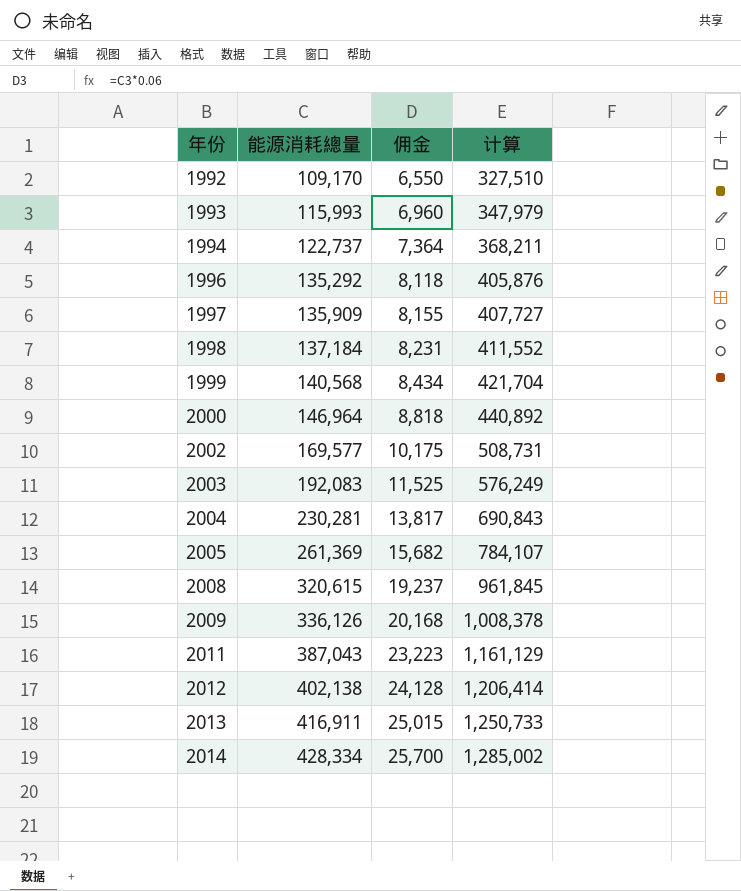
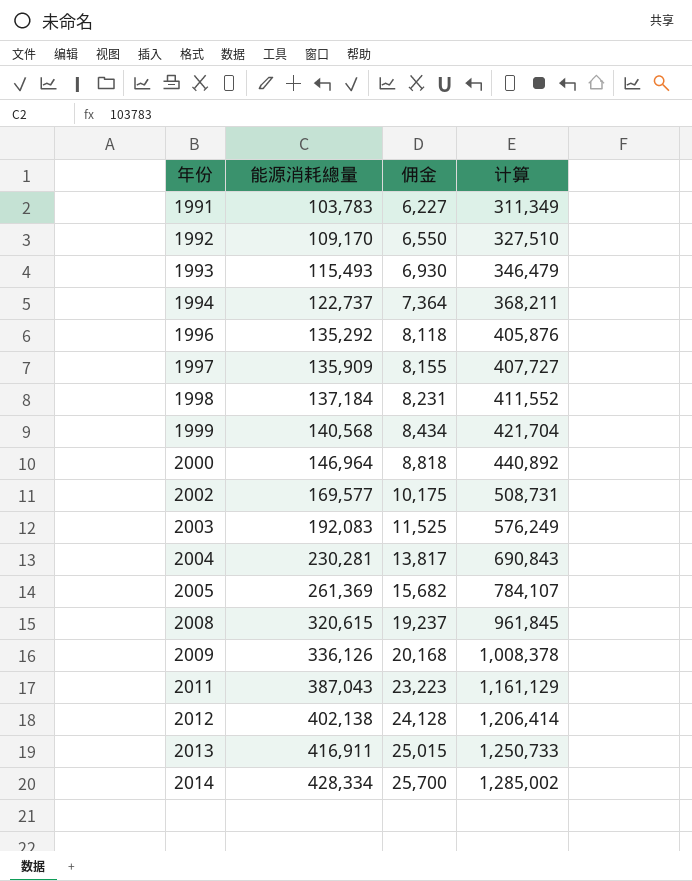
row 1991: none -> 103,783 | 6,227 | 311,349
1993 | 能源消耗總量: 115,993 -> 115,493
1993 | 佣金: 6,960 -> 6,930
1993 | 计算: 347,979 -> 346,479

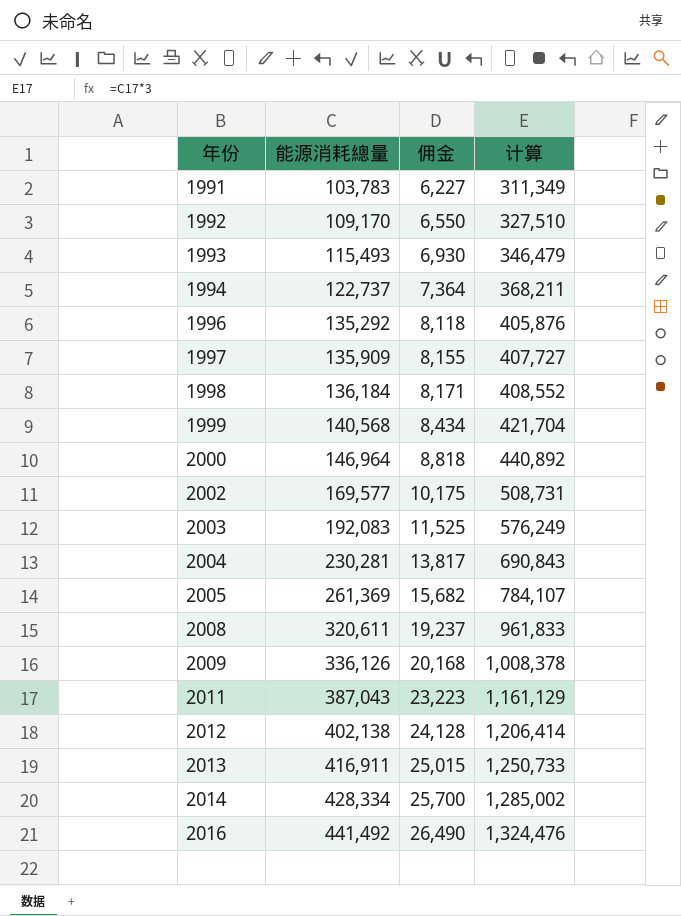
1998 | 能源消耗總量: 137,184 -> 136,184
1998 | 佣金: 8,231 -> 8,171
1998 | 计算: 411,552 -> 408,552
2008 | 能源消耗總量: 320,615 -> 320,611
2008 | 计算: 961,845 -> 961,833
row 2016: none -> 441,492 | 26,490 | 1,324,476

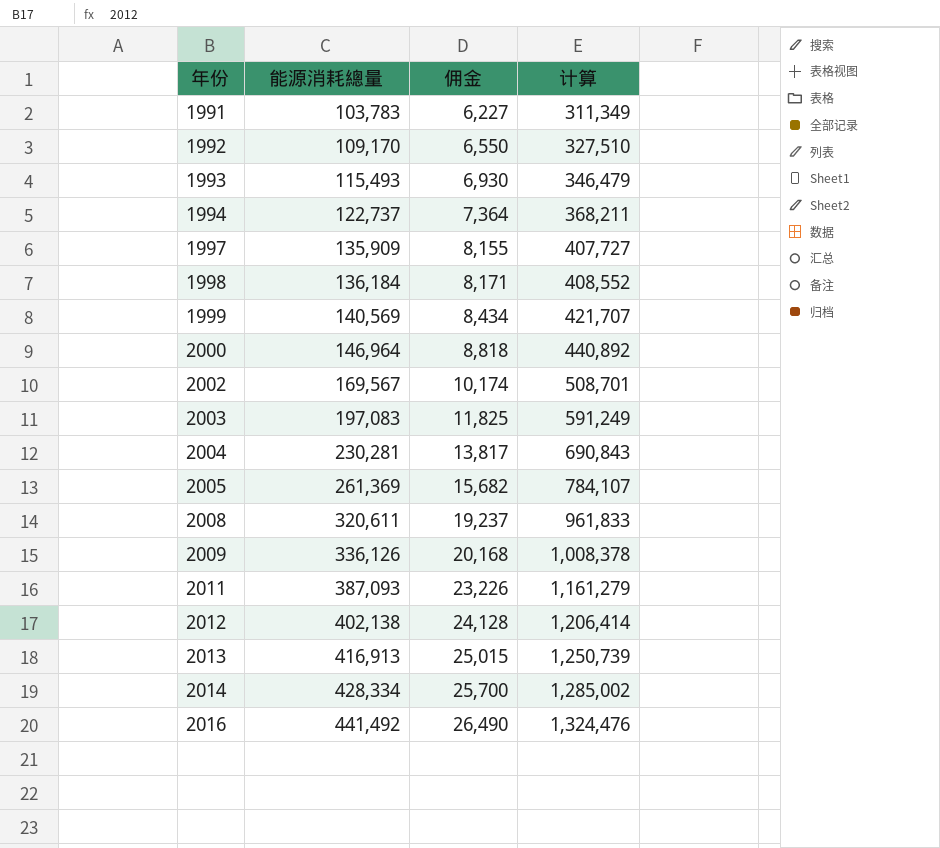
row 1996: 135,292 | 8,118 | 405,876 -> none
1999 | 能源消耗總量: 140,568 -> 140,569
1999 | 计算: 421,704 -> 421,707
2002 | 能源消耗總量: 169,577 -> 169,567
2002 | 佣金: 10,175 -> 10,174
2002 | 计算: 508,731 -> 508,701
2003 | 能源消耗總量: 192,083 -> 197,083
2003 | 佣金: 11,525 -> 11,825
2003 | 计算: 576,249 -> 591,249
2011 | 能源消耗總量: 387,043 -> 387,093
2011 | 佣金: 23,223 -> 23,226
2011 | 计算: 1,161,129 -> 1,161,279
2013 | 能源消耗總量: 416,911 -> 416,913
2013 | 计算: 1,250,733 -> 1,250,739

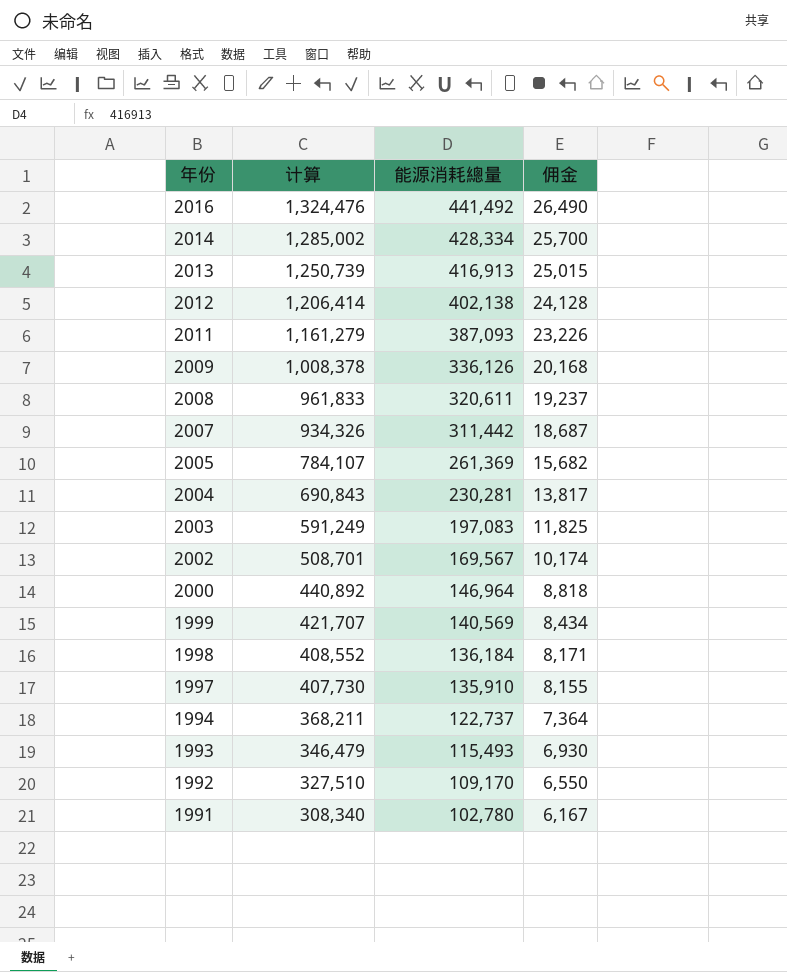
row order: 年份 ascending -> 年份 descending
column 计算 | position: 4 -> 2
row 2007: none -> 934,326 | 311,442 | 18,687
1997 | 计算: 407,727 -> 407,730
1997 | 能源消耗總量: 135,909 -> 135,910
1991 | 计算: 311,349 -> 308,340
1991 | 能源消耗總量: 103,783 -> 102,780
1991 | 佣金: 6,227 -> 6,167

